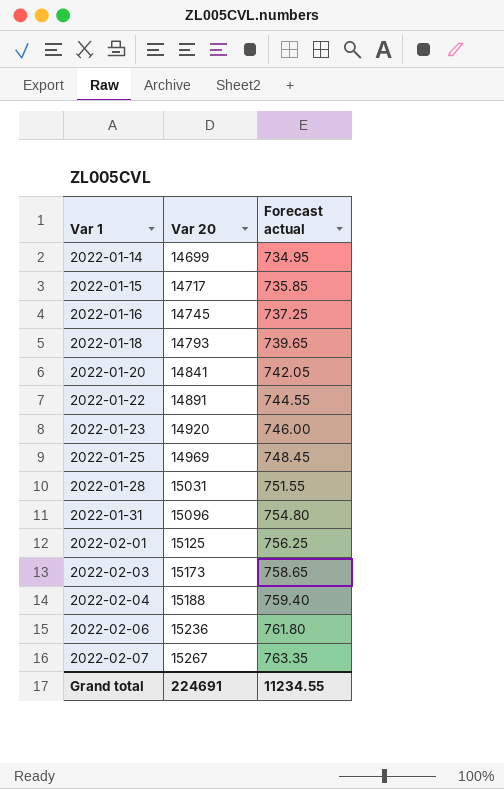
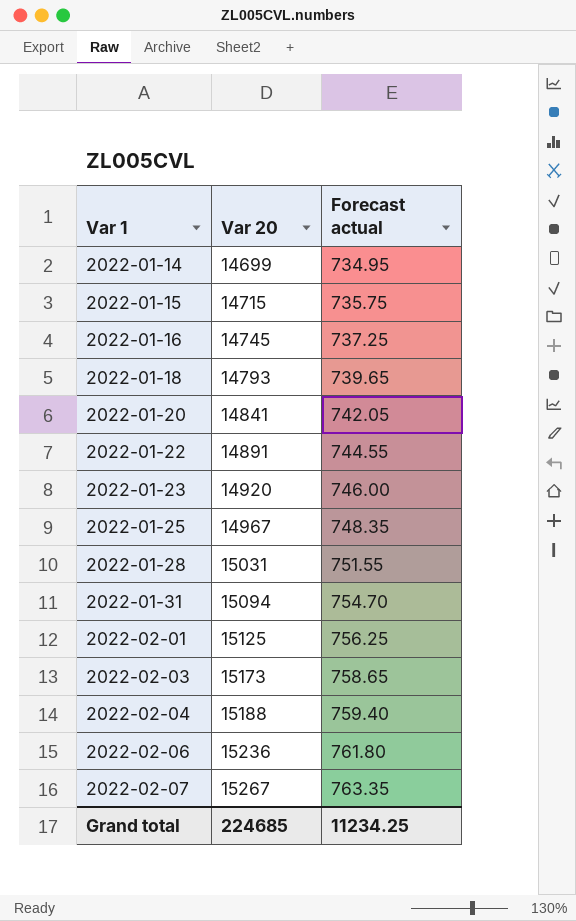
2022-01-15 | Var 20: 14717 -> 14715
2022-01-15 | Forecast actual: 735.85 -> 735.75
2022-01-25 | Var 20: 14969 -> 14967
2022-01-25 | Forecast actual: 748.45 -> 748.35
2022-01-31 | Var 20: 15096 -> 15094
2022-01-31 | Forecast actual: 754.80 -> 754.70
Grand total | Var 20: 224691 -> 224685
Grand total | Forecast actual: 11234.55 -> 11234.25

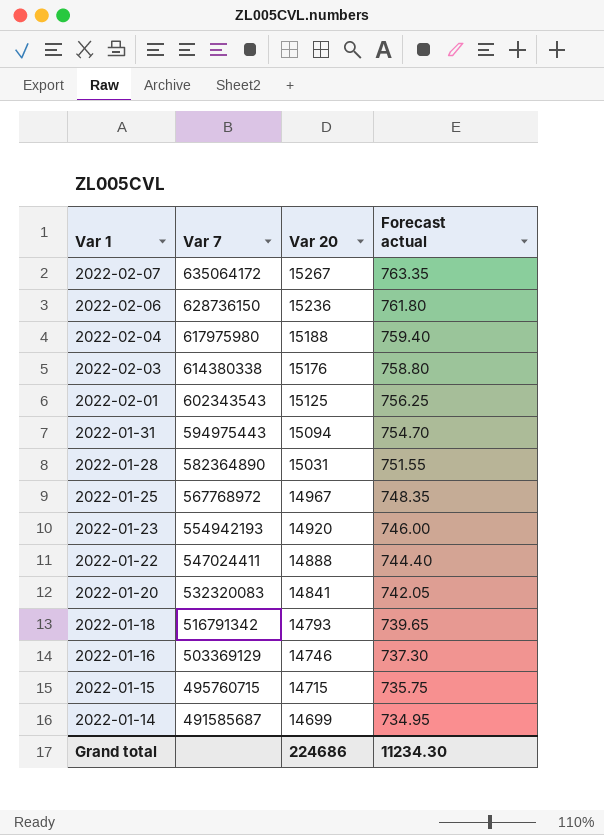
row order: Var 1 ascending -> Var 1 descending
column Var 7 | position: none -> 2
2022-02-03 | Var 20: 15173 -> 15176
2022-02-03 | Forecast actual: 758.65 -> 758.80
2022-01-22 | Var 20: 14891 -> 14888
2022-01-22 | Forecast actual: 744.55 -> 744.40
2022-01-16 | Var 20: 14745 -> 14746
2022-01-16 | Forecast actual: 737.25 -> 737.30
Grand total | Var 20: 224685 -> 224686
Grand total | Forecast actual: 11234.25 -> 11234.30

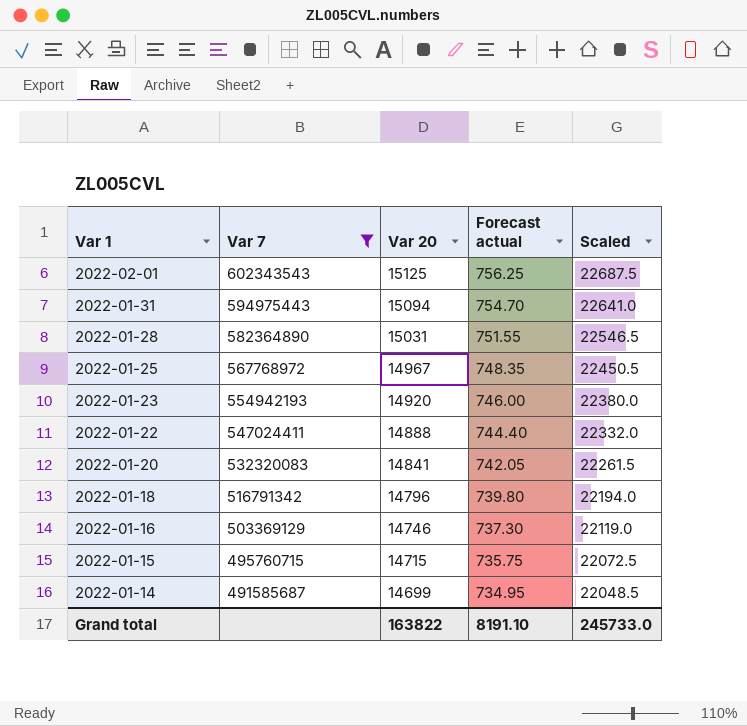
filter: none -> Var 7 <= 602343543
column Scaled | formula: none -> [Var 20] * 1.5
2022-01-18 | Var 20: 14793 -> 14796
2022-01-18 | Forecast actual: 739.65 -> 739.80
Grand total | Var 20: 224686 -> 163822
Grand total | Forecast actual: 11234.30 -> 8191.10

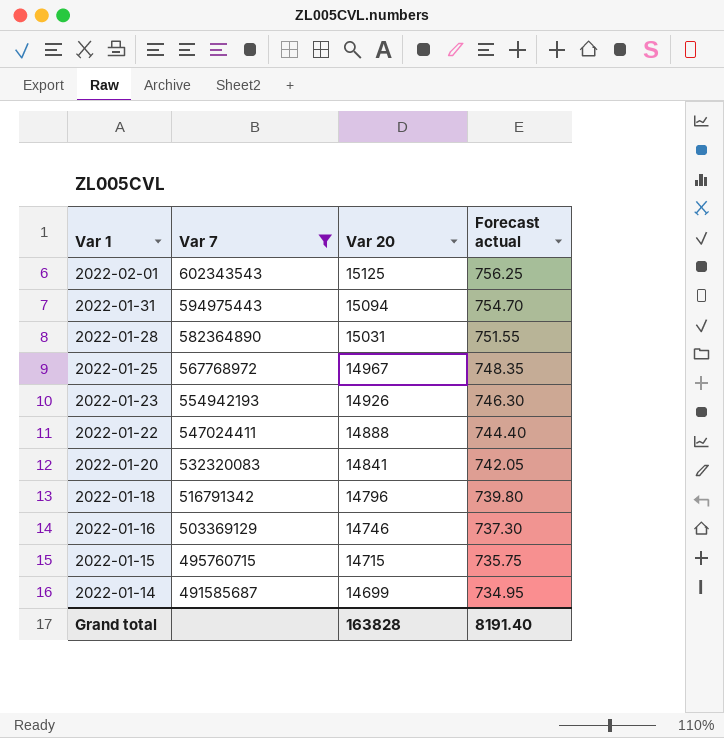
column Scaled | formula: [Var 20] * 1.5 -> none
2022-01-23 | Var 20: 14920 -> 14926
2022-01-23 | Forecast actual: 746.00 -> 746.30
Grand total | Var 20: 163822 -> 163828
Grand total | Forecast actual: 8191.10 -> 8191.40

